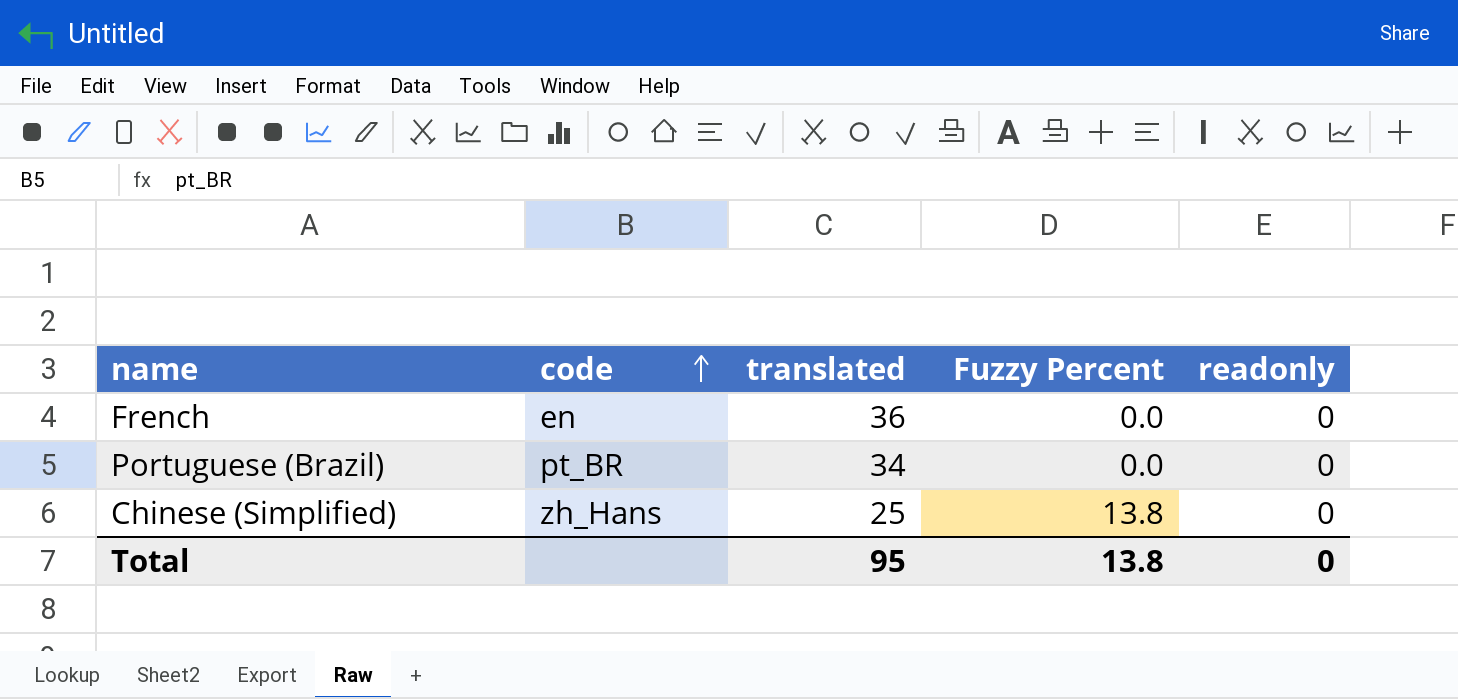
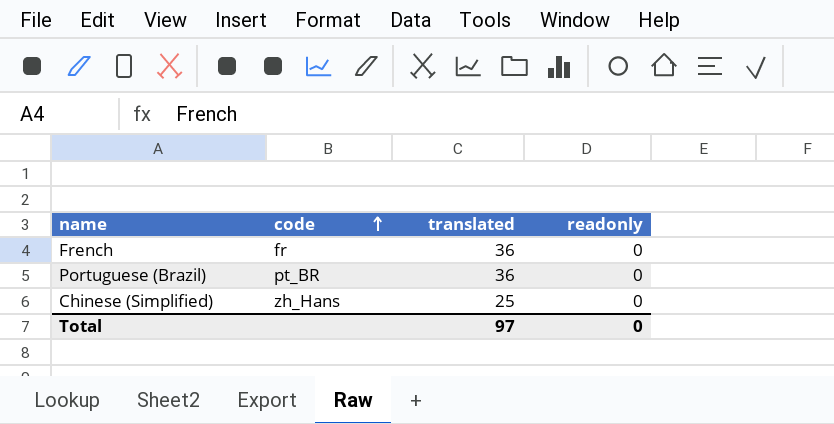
column Fuzzy Percent | position: 4 -> none
French | code: en -> fr
Portuguese (Brazil) | translated: 34 -> 36
Total | translated: 95 -> 97

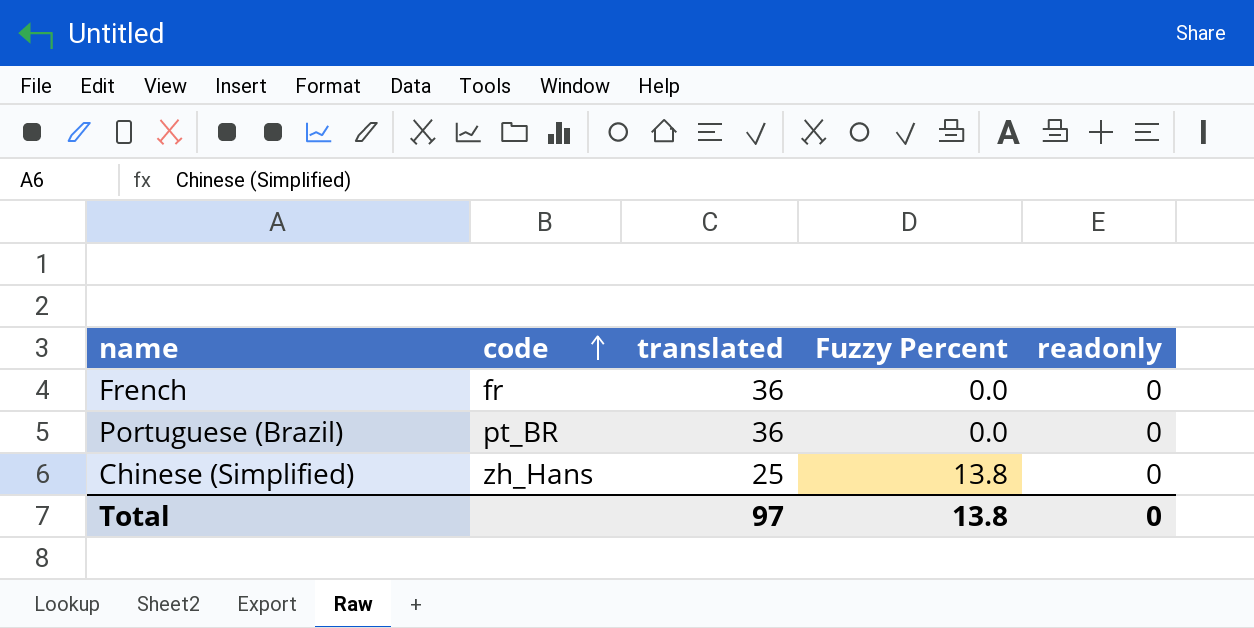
column Fuzzy Percent | position: none -> 4

